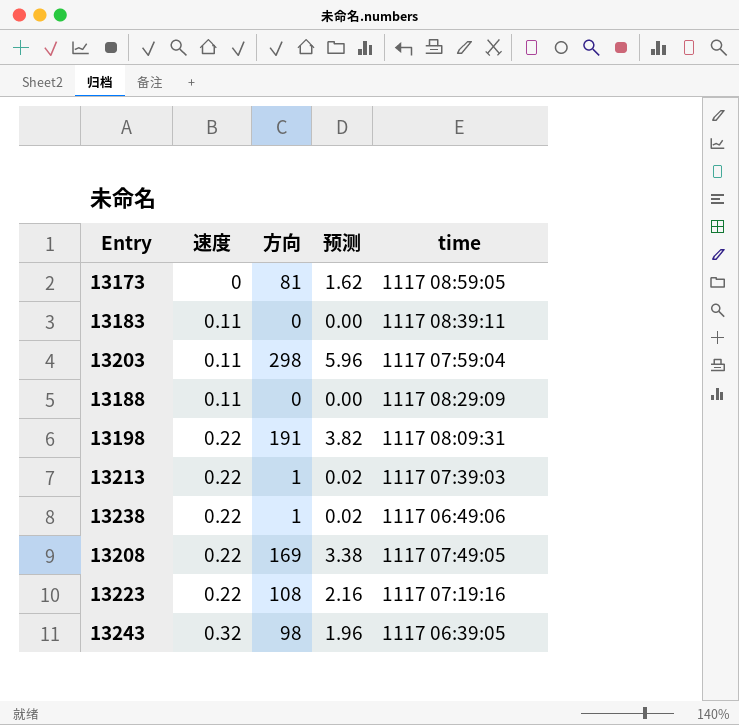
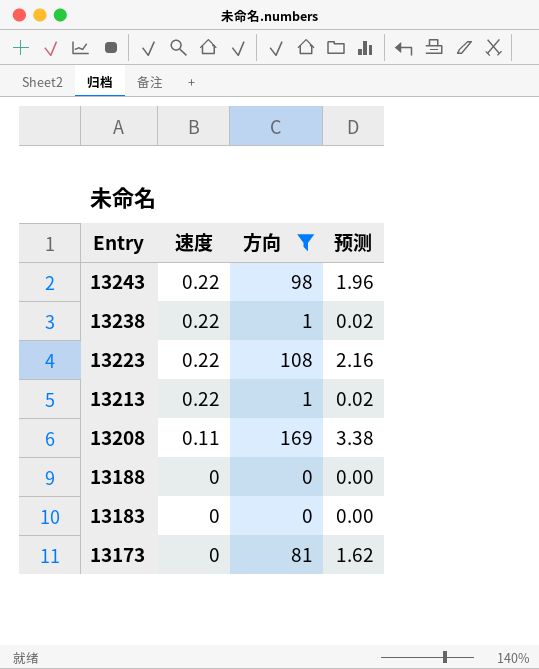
filter: none -> 方向 <= 169
row order: 速度 ascending -> Entry descending
column time | position: 5 -> none
13243 | 速度: 0.32 -> 0.22
13208 | 速度: 0.22 -> 0.11
13188 | 速度: 0.11 -> 0
13183 | 速度: 0.11 -> 0

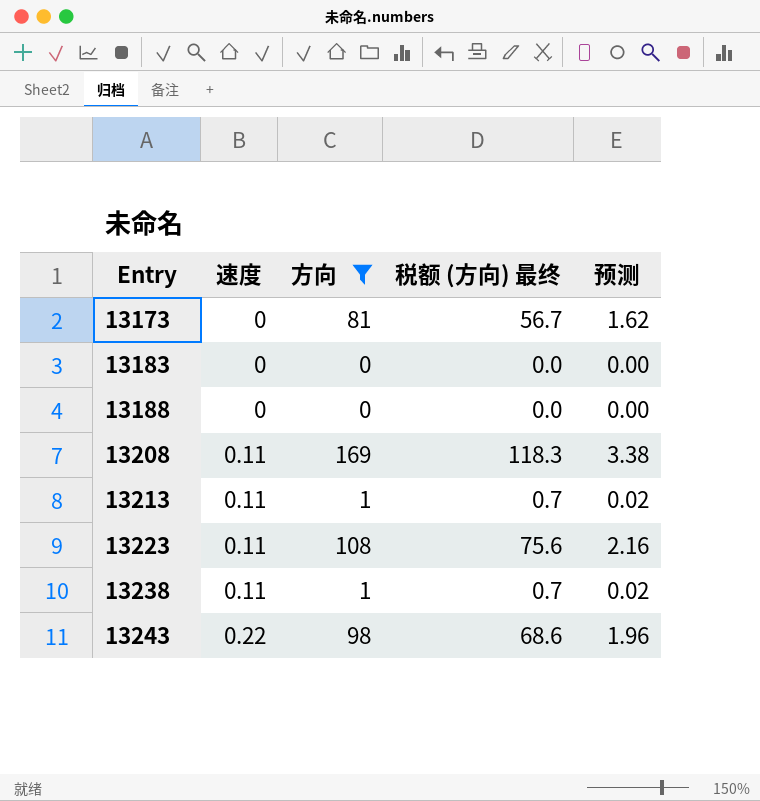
row order: Entry descending -> Entry ascending
column 税额 (方向) 最终 | formula: none -> [方向] * 0.7
13213 | 速度: 0.22 -> 0.11
13223 | 速度: 0.22 -> 0.11
13238 | 速度: 0.22 -> 0.11

